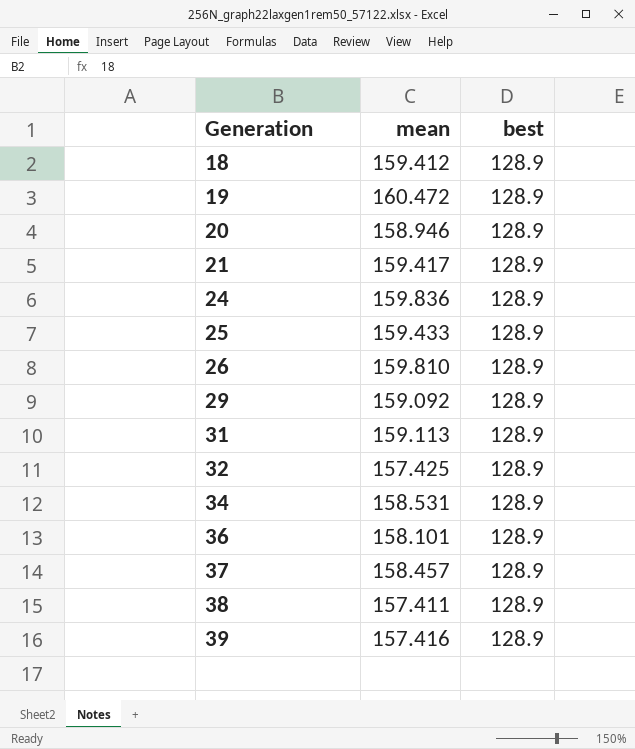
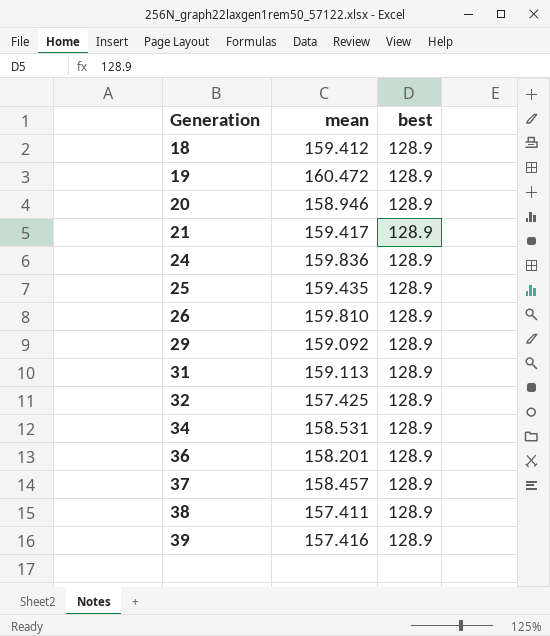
25 | mean: 159.433 -> 159.435
36 | mean: 158.101 -> 158.201

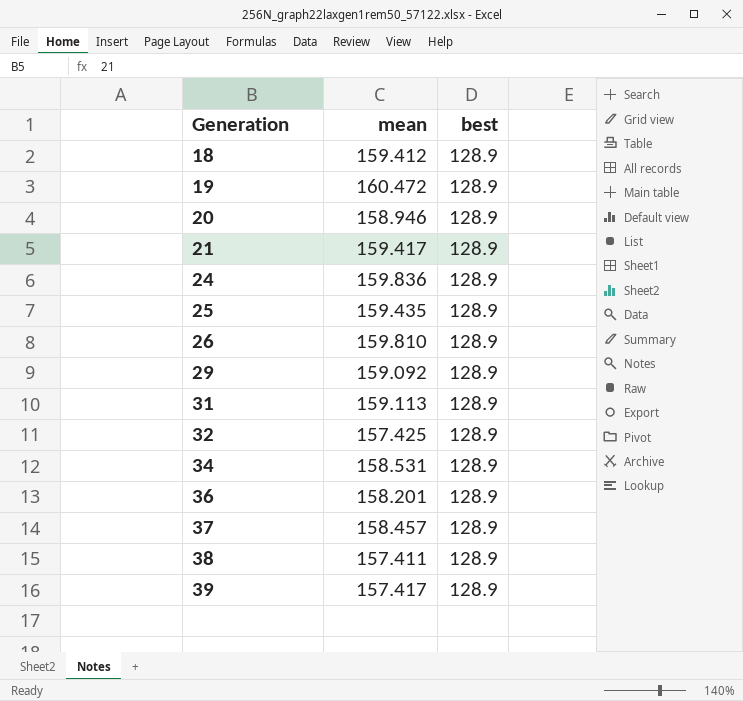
39 | mean: 157.416 -> 157.417

